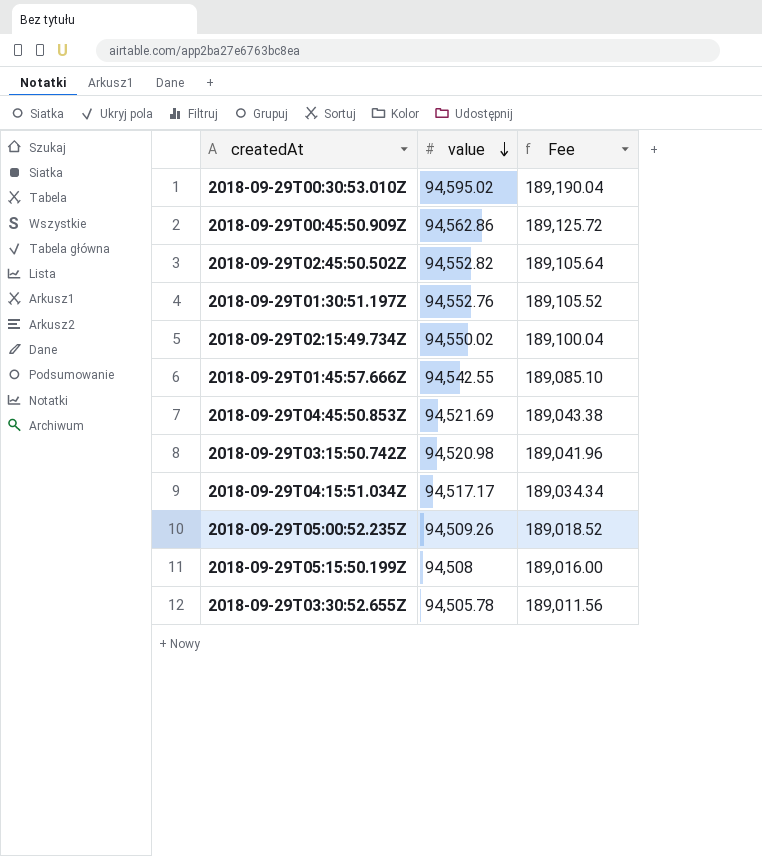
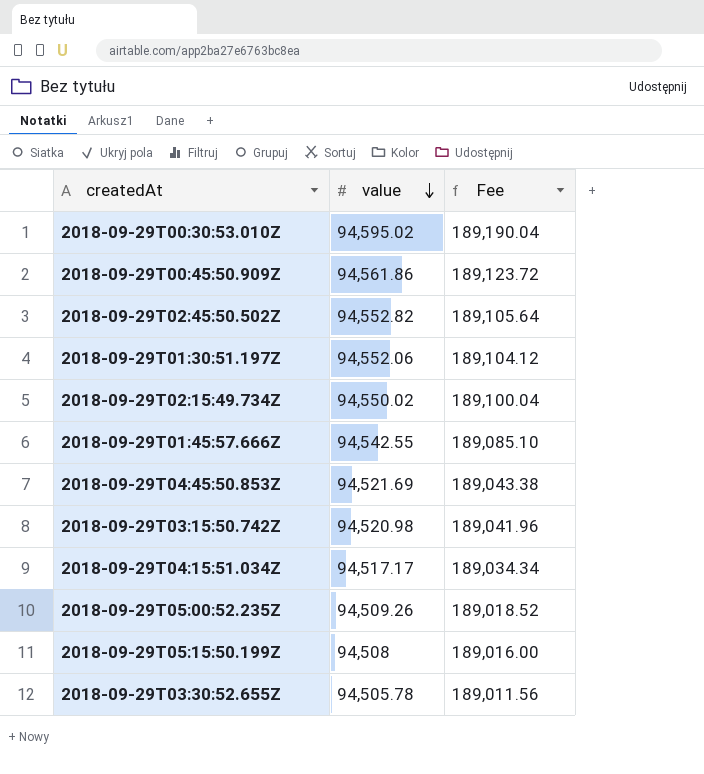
2018-09-29T00:45:50.909Z | value: 94,562.86 -> 94,561.86
2018-09-29T00:45:50.909Z | Fee: 189,125.72 -> 189,123.72
2018-09-29T01:30:51.197Z | value: 94,552.76 -> 94,552.06
2018-09-29T01:30:51.197Z | Fee: 189,105.52 -> 189,104.12

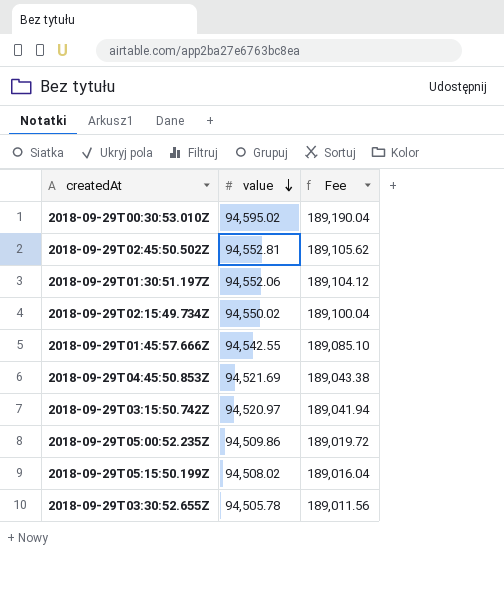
row 2018-09-29T00:45:50.909Z: 94,561.86 | 189,123.72 -> none
row 2018-09-29T04:15:51.034Z: 94,517.17 | 189,034.34 -> none
2018-09-29T02:45:50.502Z | value: 94,552.82 -> 94,552.81
2018-09-29T02:45:50.502Z | Fee: 189,105.64 -> 189,105.62
2018-09-29T03:15:50.742Z | value: 94,520.98 -> 94,520.97
2018-09-29T03:15:50.742Z | Fee: 189,041.96 -> 189,041.94
2018-09-29T05:00:52.235Z | value: 94,509.26 -> 94,509.86
2018-09-29T05:00:52.235Z | Fee: 189,018.52 -> 189,019.72
2018-09-29T05:15:50.199Z | value: 94,508 -> 94,508.02
2018-09-29T05:15:50.199Z | Fee: 189,016.00 -> 189,016.04

